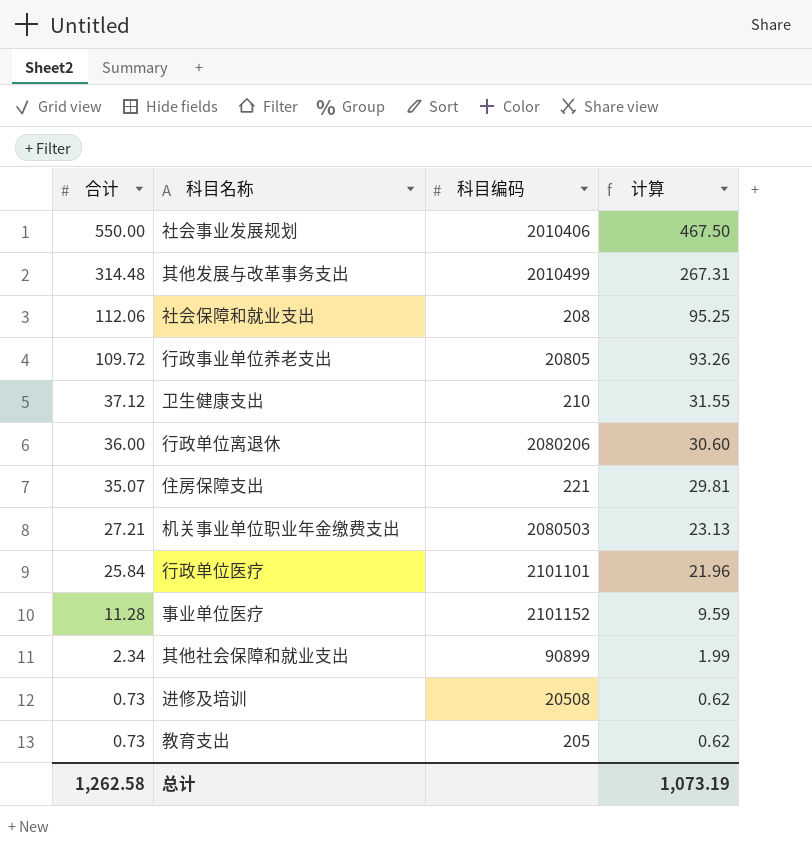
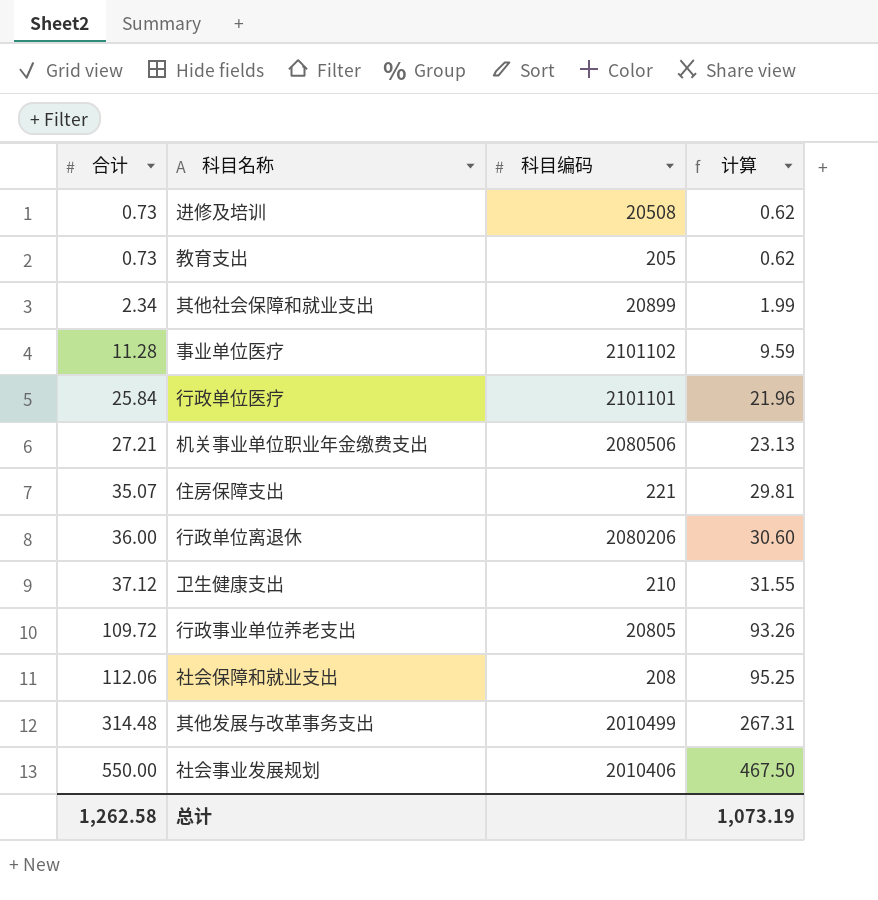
row order: 合计 descending -> 合计 ascending
其他社会保障和就业支出 | 科目编码: 90899 -> 20899
事业单位医疗 | 科目编码: 2101152 -> 2101102
机关事业单位职业年金缴费支出 | 科目编码: 2080503 -> 2080506

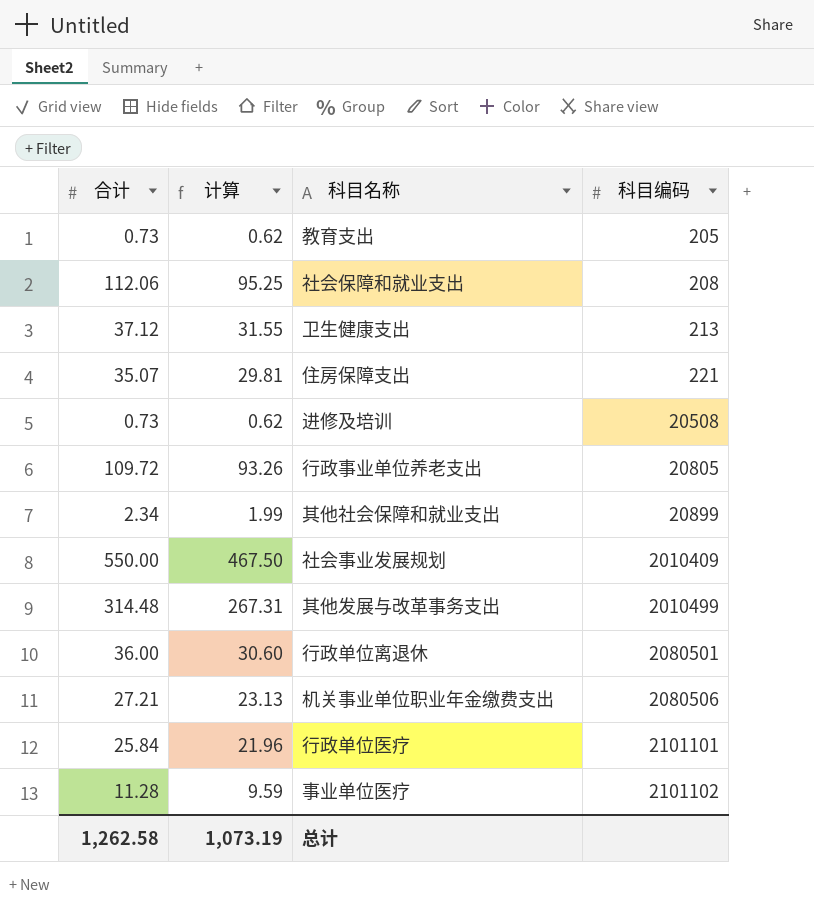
row order: 合计 ascending -> 科目编码 ascending
column 计算 | position: 4 -> 2
卫生健康支出 | 科目编码: 210 -> 213
社会事业发展规划 | 科目编码: 2010406 -> 2010409
行政单位离退休 | 科目编码: 2080206 -> 2080501

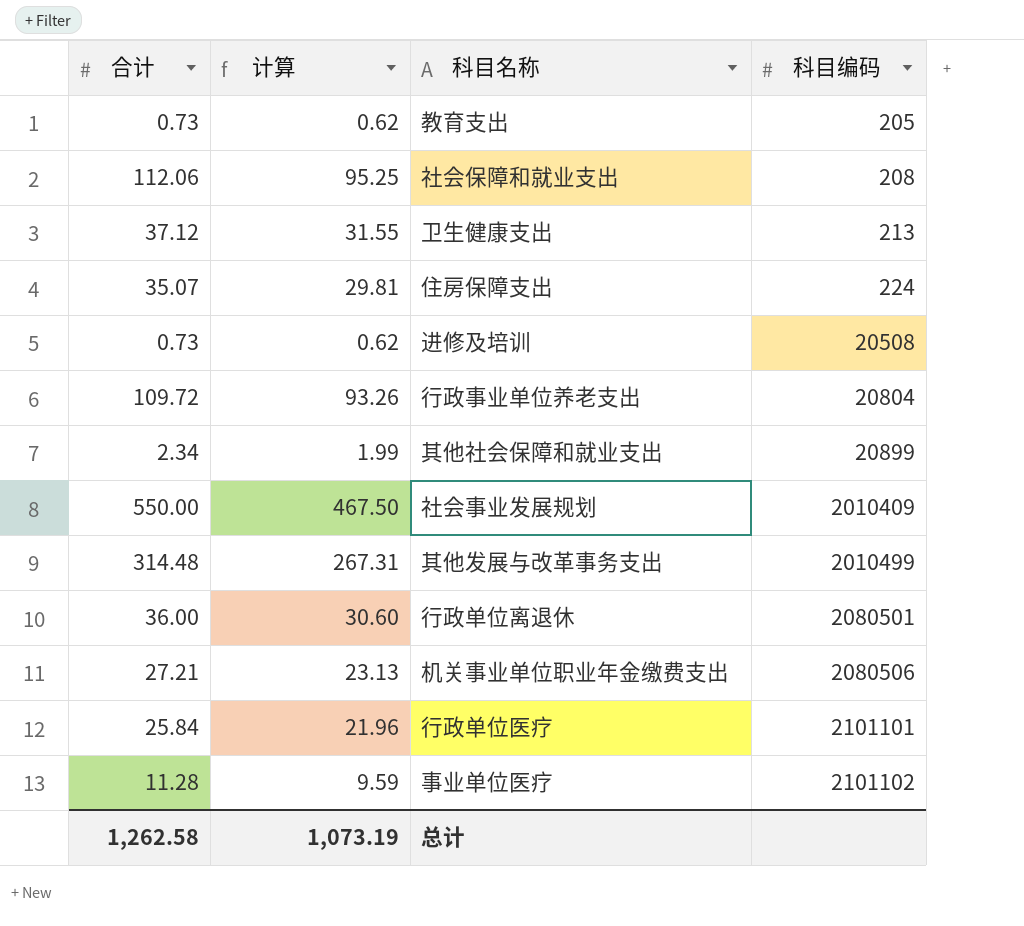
住房保障支出 | 科目编码: 221 -> 224
行政事业单位养老支出 | 科目编码: 20805 -> 20804

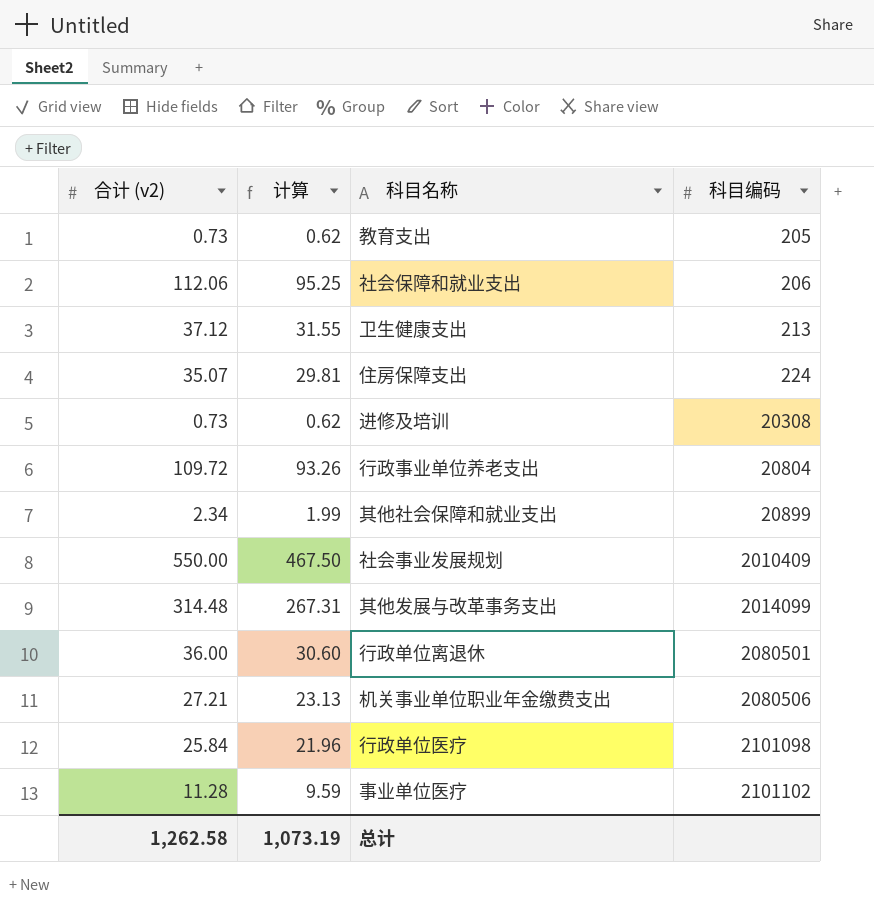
column name: 合计 -> 合计 (v2)
社会保障和就业支出 | 科目编码: 208 -> 206
进修及培训 | 科目编码: 20508 -> 20308
其他发展与改革事务支出 | 科目编码: 2010499 -> 2014099
行政单位医疗 | 科目编码: 2101101 -> 2101098

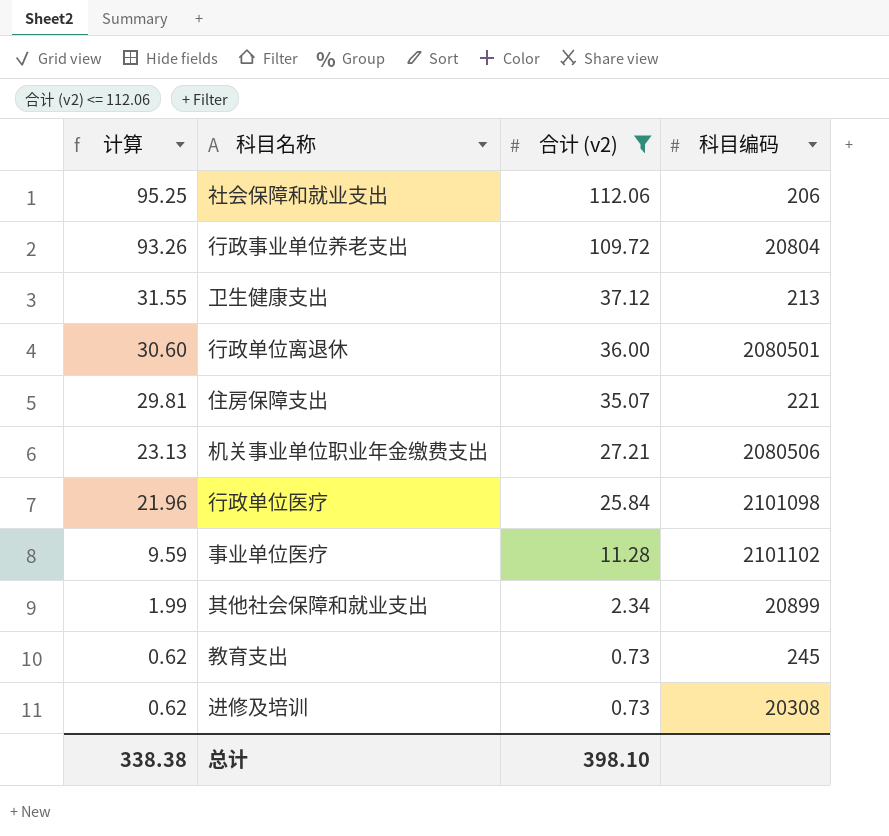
filter: none -> 合计 (v2) <= 112.06
row order: 科目编码 ascending -> 计算 descending
column 合计 (v2) | position: 1 -> 3
住房保障支出 | 科目编码: 224 -> 221
教育支出 | 科目编码: 205 -> 245
总计 | 计算: 1,073.19 -> 338.38
总计 | 合计 (v2): 1,262.58 -> 398.10

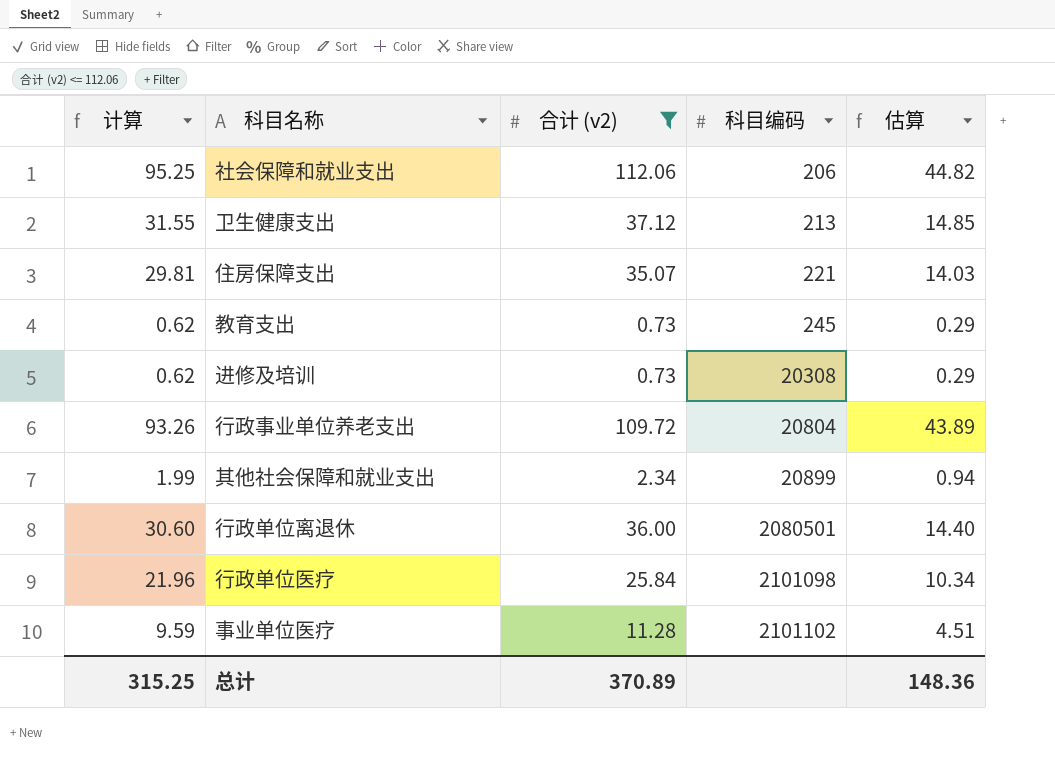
row order: 计算 descending -> 科目编码 ascending
column 估算 | formula: none -> [合计 (v2)] * 0.4
row 机关事业单位职业年金缴费支出: 23.13 | 27.21 | 2080506 -> none
总计 | 计算: 338.38 -> 315.25
总计 | 合计 (v2): 398.10 -> 370.89

